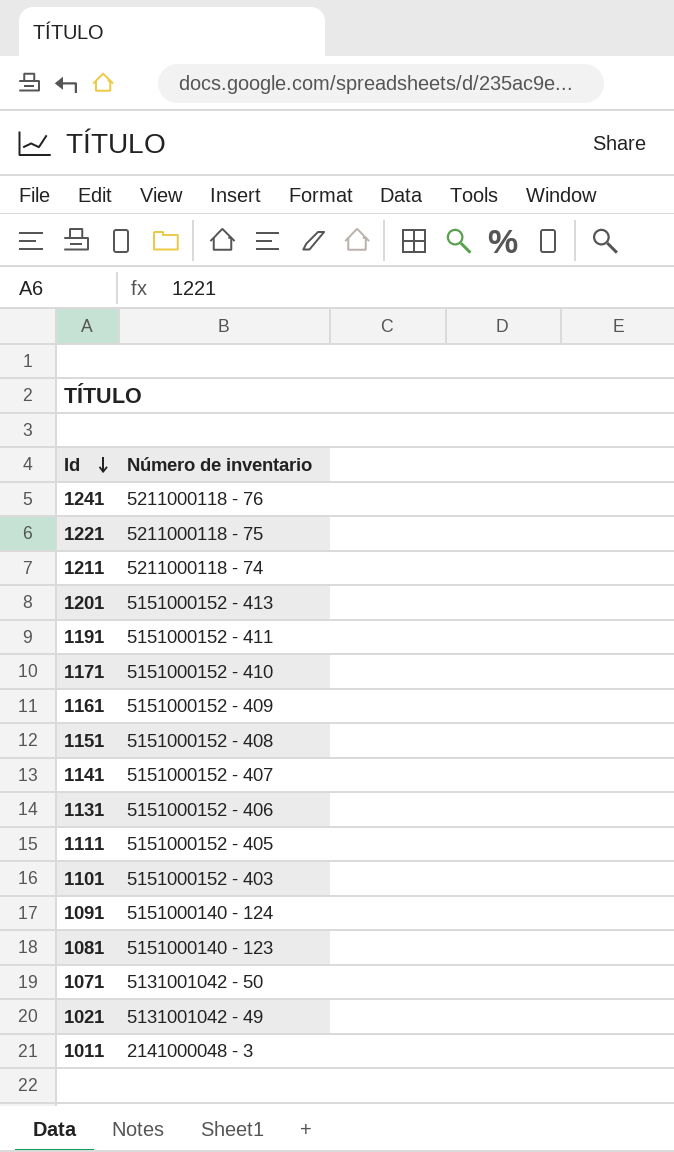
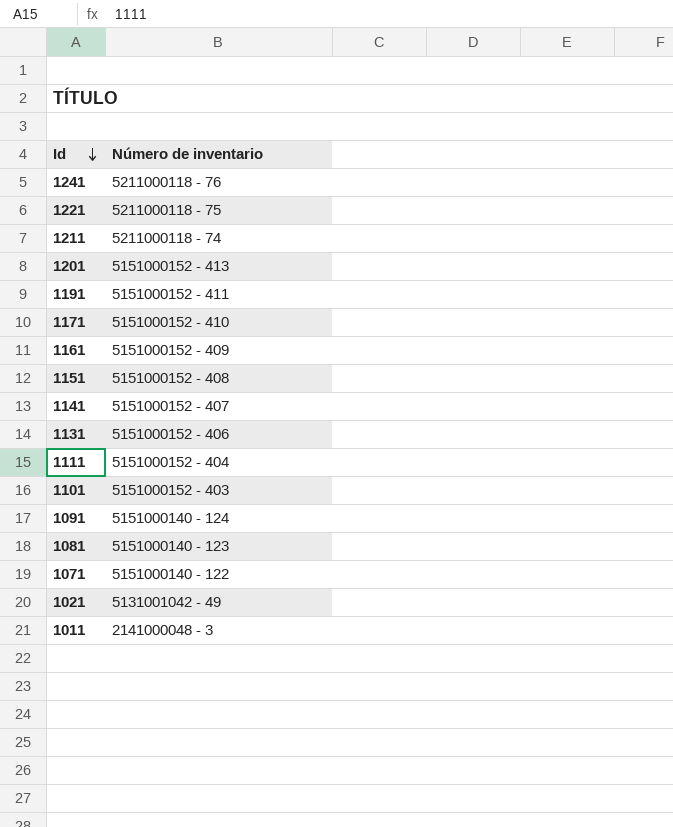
1111 | Número de inventario: 5151000152 - 405 -> 5151000152 - 404
1071 | Número de inventario: 5131001042 - 50 -> 5151000140 - 122

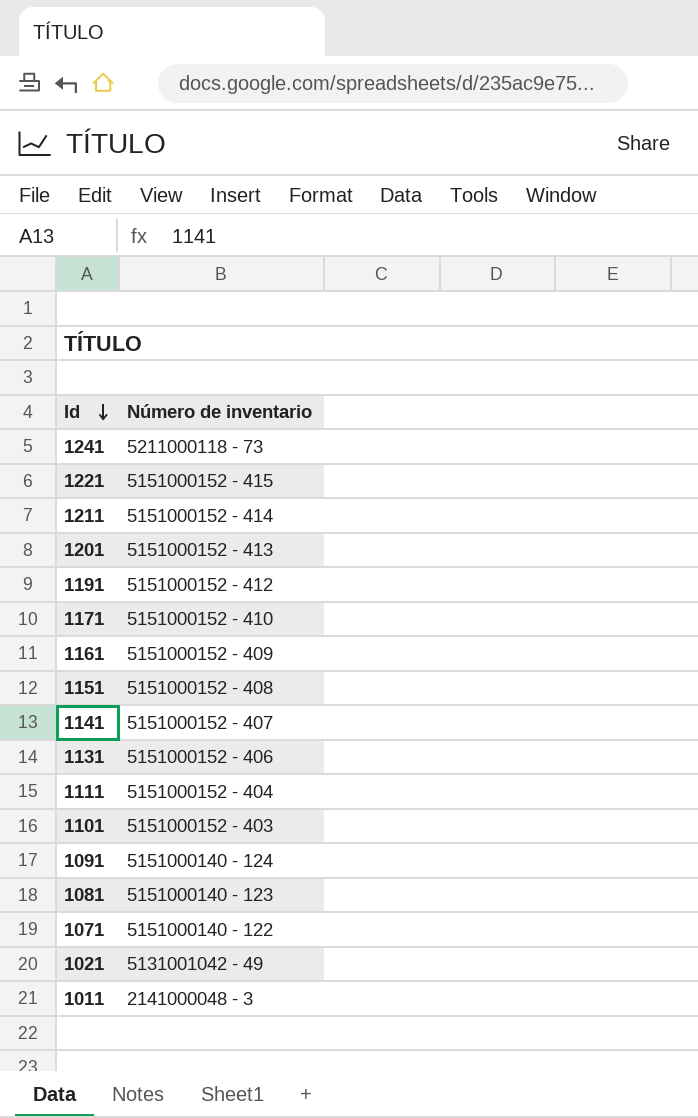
1241 | Número de inventario: 5211000118 - 76 -> 5211000118 - 73
1221 | Número de inventario: 5211000118 - 75 -> 5151000152 - 415
1211 | Número de inventario: 5211000118 - 74 -> 5151000152 - 414
1191 | Número de inventario: 5151000152 - 411 -> 5151000152 - 412

